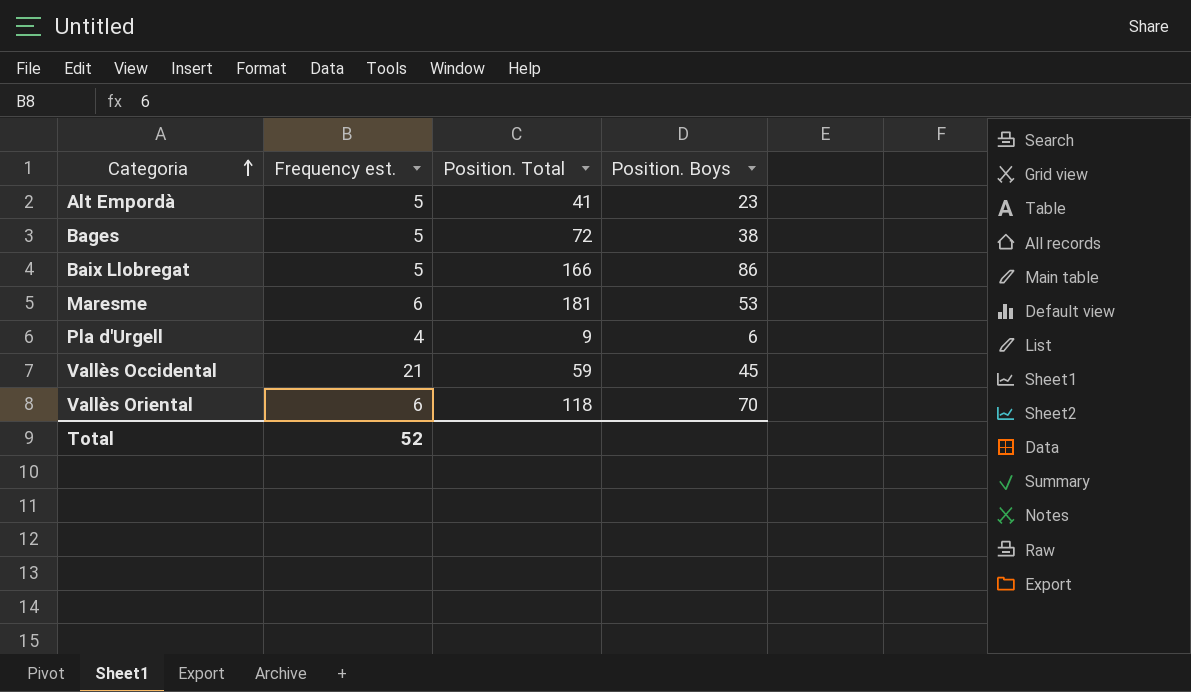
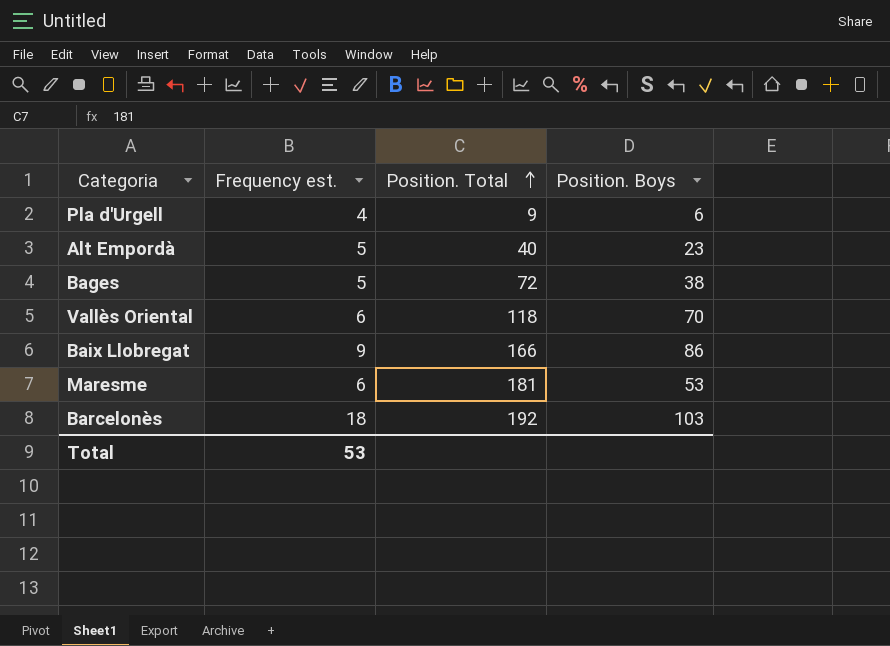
row order: Categoria ascending -> Position. Total ascending
row Vallès Occidental: 21 | 59 | 45 -> none
Alt Empordà | Position. Total: 41 -> 40
Baix Llobregat | Frequency est.: 5 -> 9
row Barcelonès: none -> 18 | 192 | 103
Total | Frequency est.: 52 -> 53

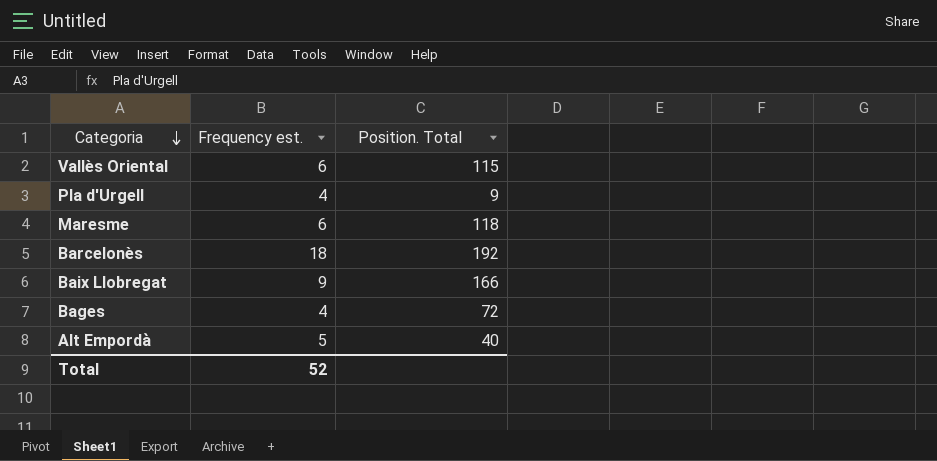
row order: Position. Total ascending -> Categoria descending
column Position. Boys | position: 4 -> none
Vallès Oriental | Position. Total: 118 -> 115
Maresme | Position. Total: 181 -> 118
Bages | Frequency est.: 5 -> 4
Total | Frequency est.: 53 -> 52

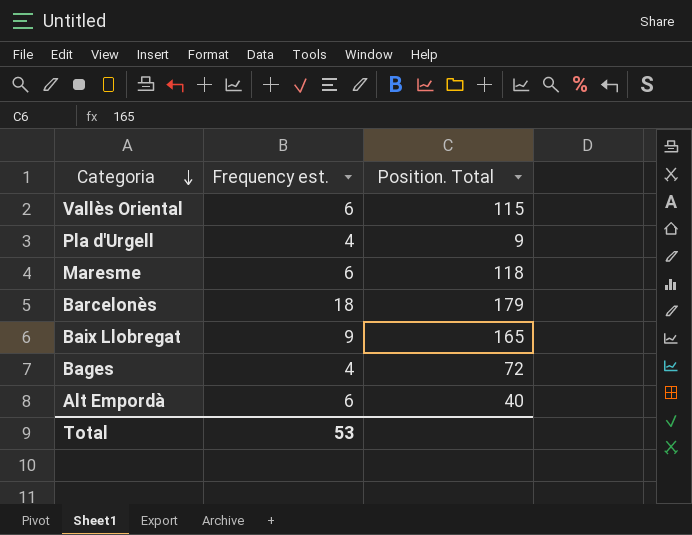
Barcelonès | Position. Total: 192 -> 179
Baix Llobregat | Position. Total: 166 -> 165
Alt Empordà | Frequency est.: 5 -> 6
Total | Frequency est.: 52 -> 53

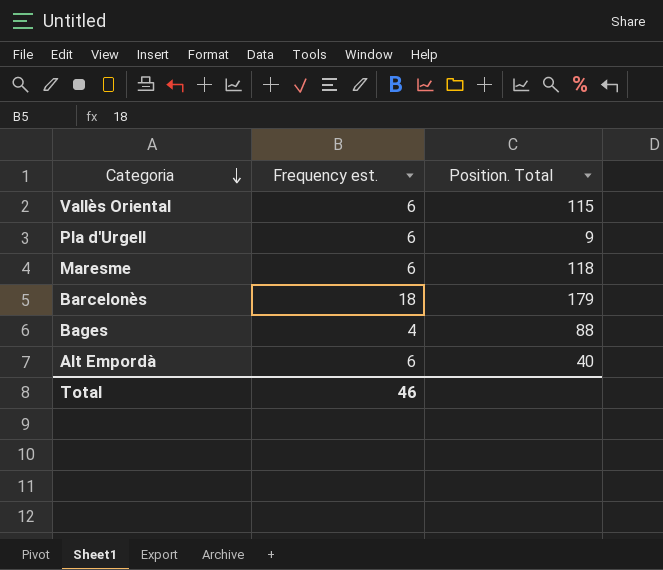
row Baix Llobregat: 9 | 165 -> none
Pla d'Urgell | Frequency est.: 4 -> 6
Bages | Position. Total: 72 -> 88
Total | Frequency est.: 53 -> 46

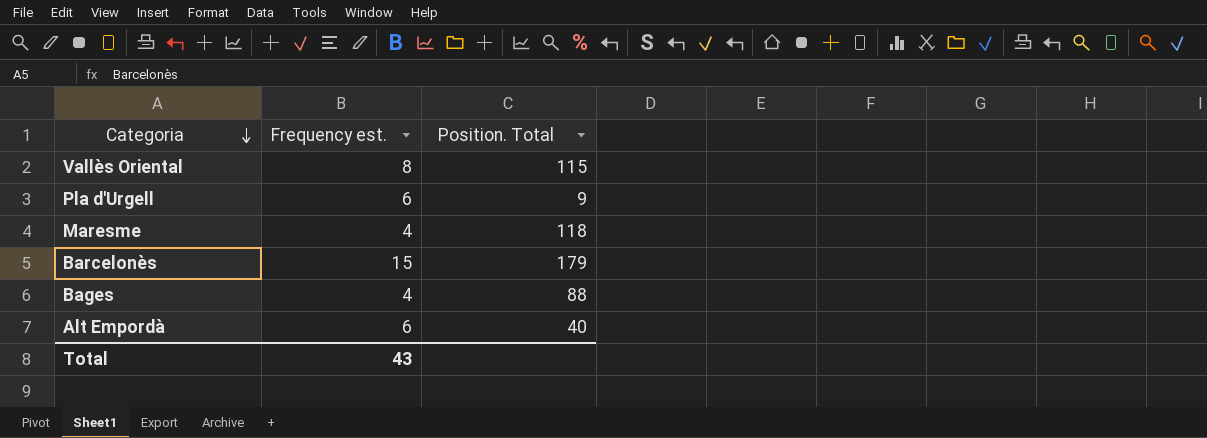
Vallès Oriental | Frequency est.: 6 -> 8
Maresme | Frequency est.: 6 -> 4
Barcelonès | Frequency est.: 18 -> 15
Total | Frequency est.: 46 -> 43

